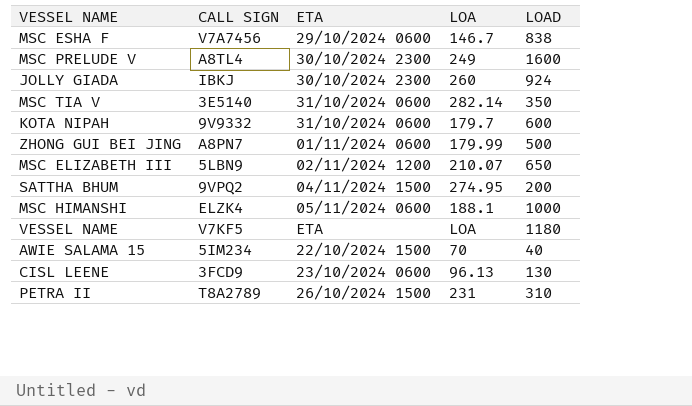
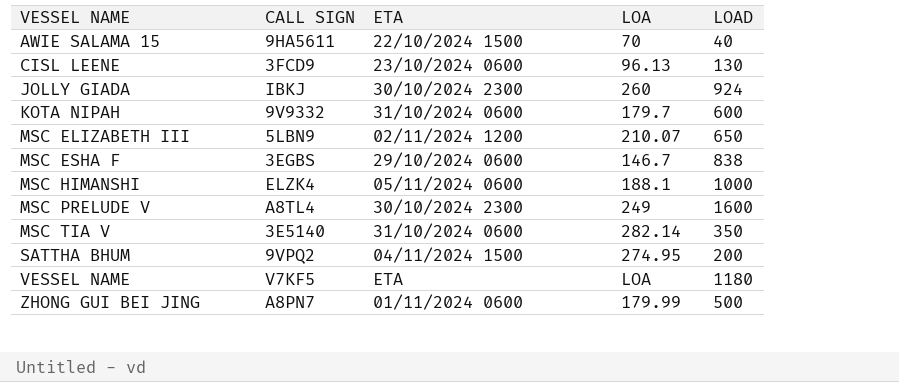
row order: none -> VESSEL NAME ascending
row PETRA II: T8A2789 | 26/10/2024 1500 | 231 | 310 -> none
AWIE SALAMA 15 | CALL SIGN: 5IM234 -> 9HA5611
MSC ESHA F | CALL SIGN: V7A7456 -> 3EGBS

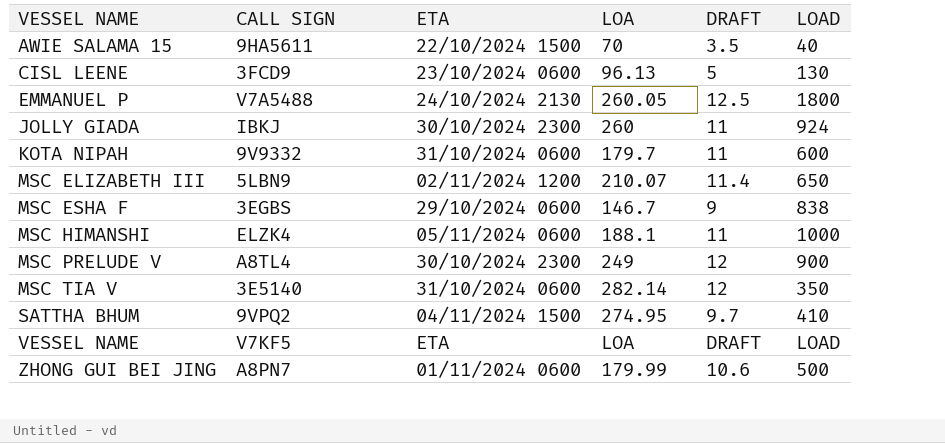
column DRAFT | position: none -> 5
row EMMANUEL P: none -> V7A5488 | 24/10/2024 2130 | 260.05 | 12.5 | 1800
MSC PRELUDE V | LOAD: 1600 -> 900
SATTHA BHUM | LOAD: 200 -> 410
VESSEL NAME | LOAD: 1180 -> LOAD

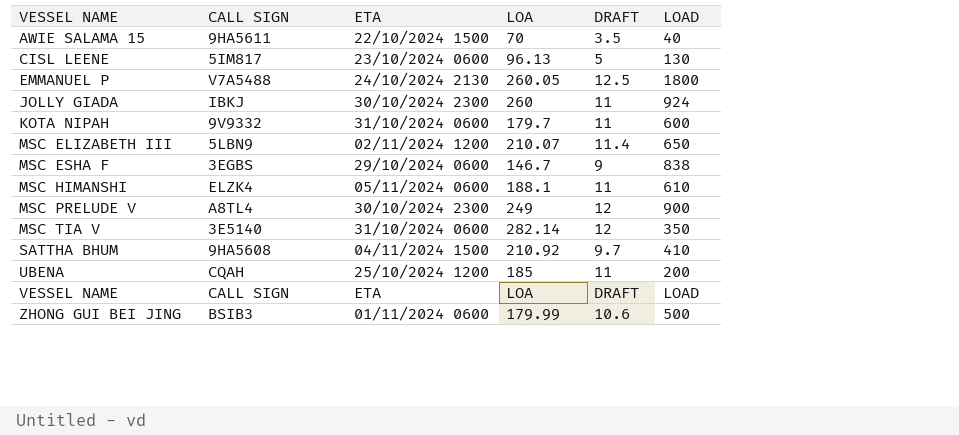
CISL LEENE | CALL SIGN: 3FCD9 -> 5IM817
MSC HIMANSHI | LOAD: 1000 -> 610
SATTHA BHUM | CALL SIGN: 9VPQ2 -> 9HA5608
SATTHA BHUM | LOA: 274.95 -> 210.92
row UBENA: none -> CQAH | 25/10/2024 1200 | 185 | 11 | 200
VESSEL NAME | CALL SIGN: V7KF5 -> CALL SIGN
ZHONG GUI BEI JING | CALL SIGN: A8PN7 -> BSIB3

